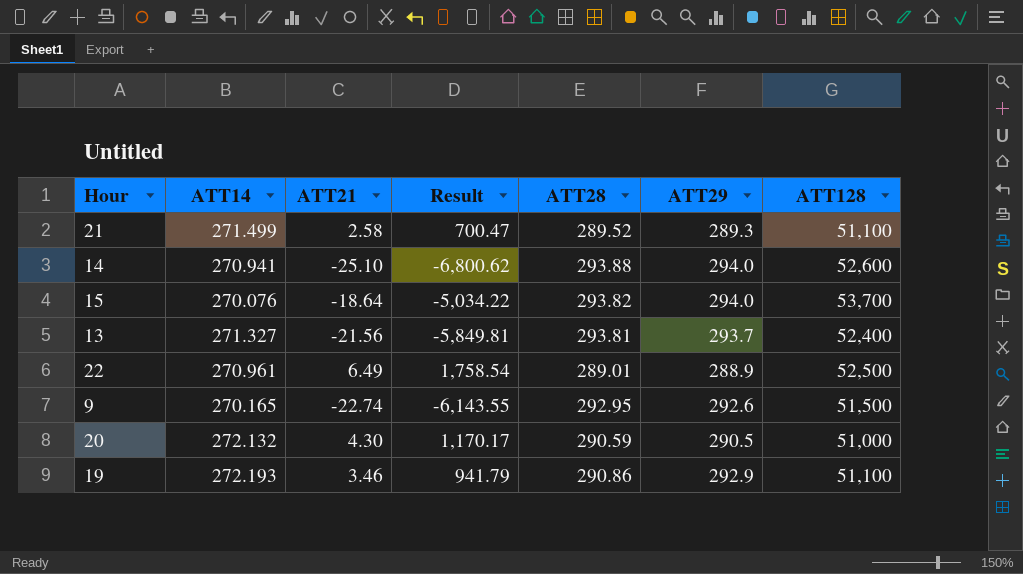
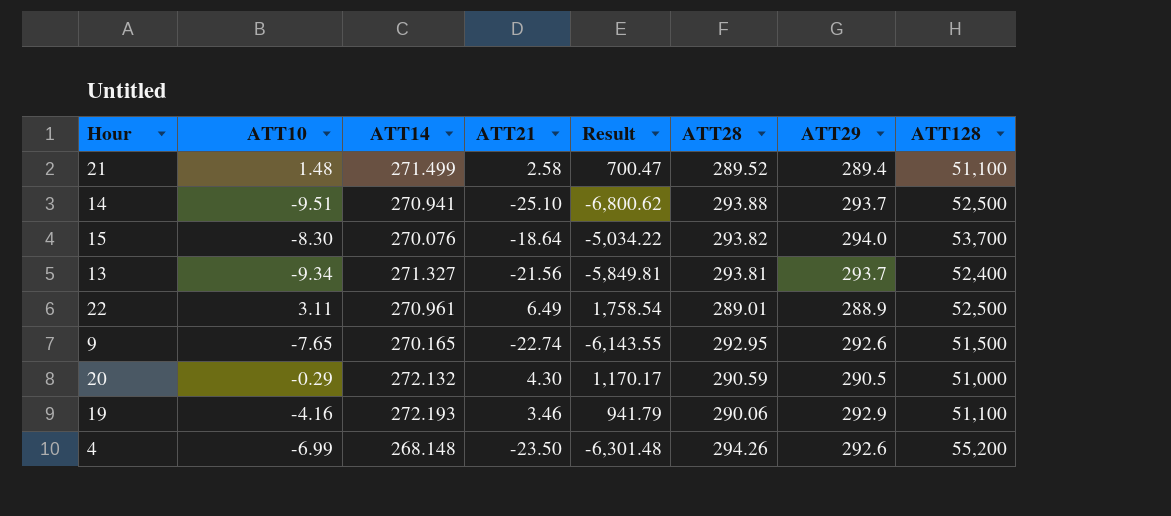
column ATT10 | position: none -> 2
21 | ATT29: 289.3 -> 289.4
14 | ATT29: 294.0 -> 293.7
14 | ATT128: 52,600 -> 52,500
19 | ATT28: 290.86 -> 290.06
row 4: none -> -6.99 | 268.148 | -23.50 | -6,301.48 | 294.26 | 292.6 | 55,200

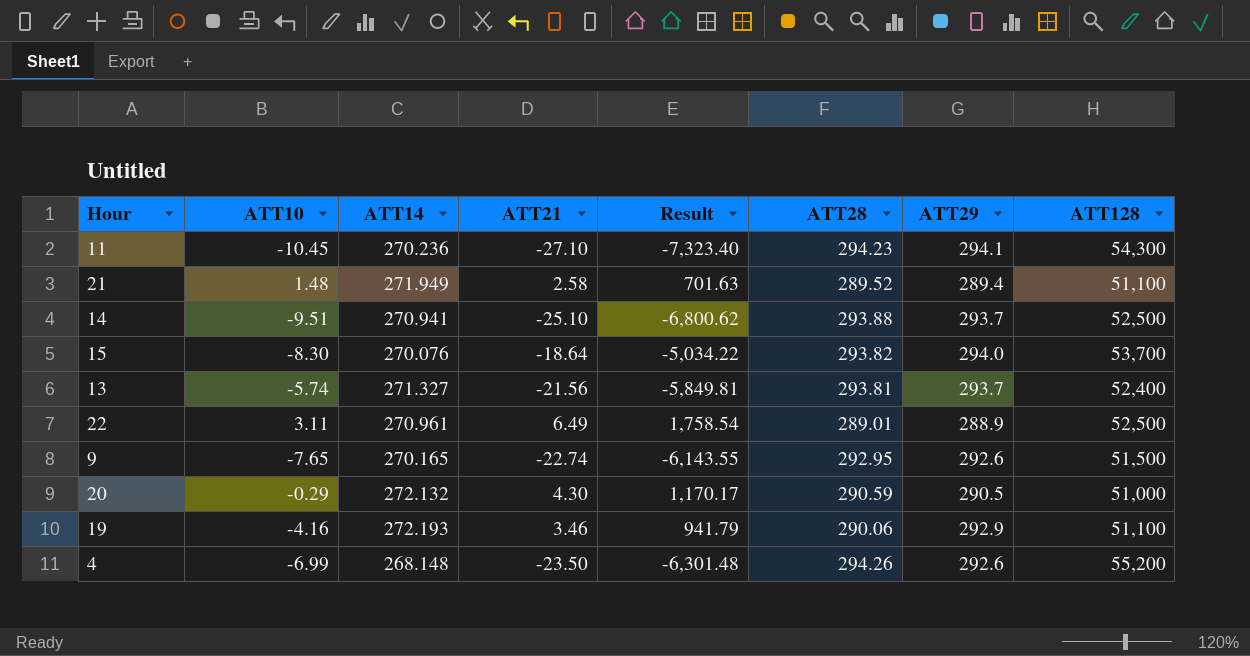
row 11: none -> -10.45 | 270.236 | -27.10 | -7,323.40 | 294.23 | 294.1 | 54,300
21 | ATT14: 271.499 -> 271.949
21 | Result: 700.47 -> 701.63
13 | ATT10: -9.34 -> -5.74

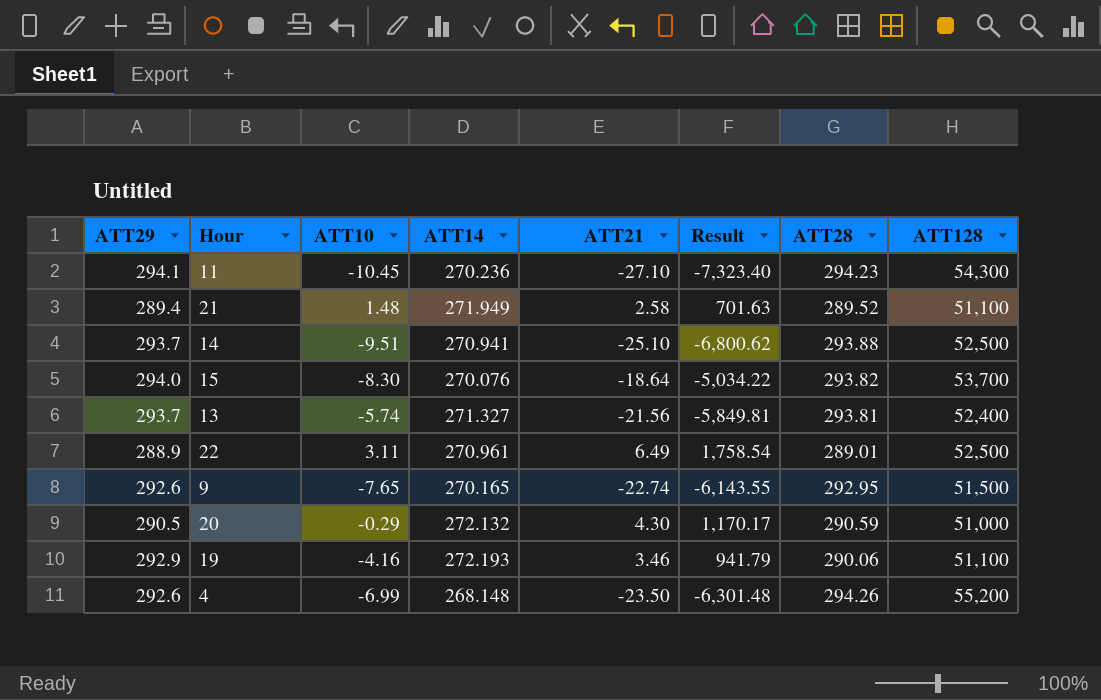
column ATT29 | position: 7 -> 1

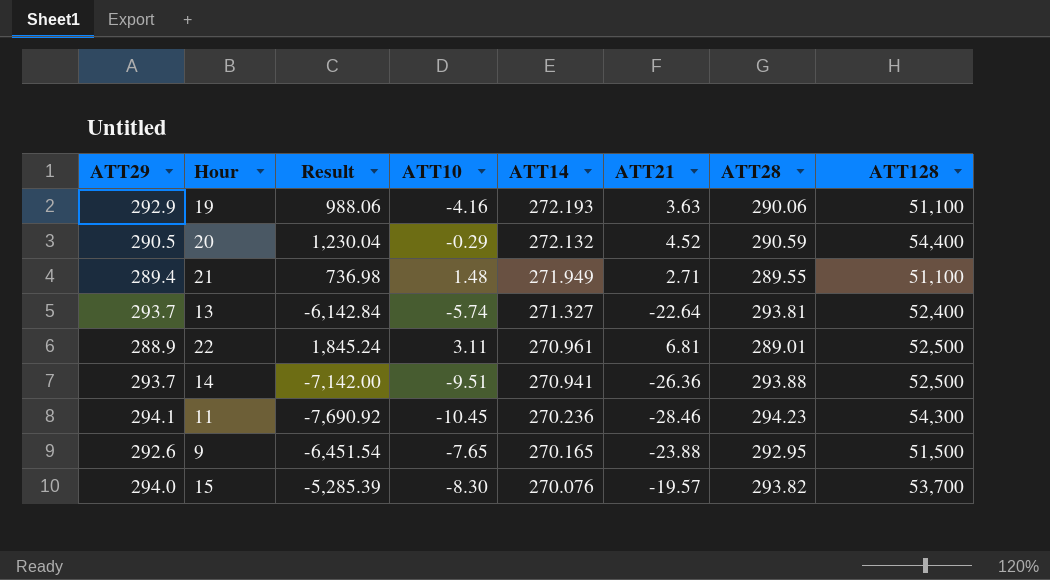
row order: none -> ATT14 descending
column Result | position: 6 -> 3
row 4: 292.6 | -6.99 | 268.148 | -23.50 | -6,301.48 | 294.26 | 55,200 -> none
19 | Result: 941.79 -> 988.06
19 | ATT21: 3.46 -> 3.63
20 | Result: 1,170.17 -> 1,230.04
20 | ATT21: 4.30 -> 4.52
20 | ATT128: 51,000 -> 54,400
21 | Result: 701.63 -> 736.98
21 | ATT21: 2.58 -> 2.71
21 | ATT28: 289.52 -> 289.55
13 | Result: -5,849.81 -> -6,142.84
13 | ATT21: -21.56 -> -22.64
22 | Result: 1,758.54 -> 1,845.24
22 | ATT21: 6.49 -> 6.81
14 | Result: -6,800.62 -> -7,142.00
14 | ATT21: -25.10 -> -26.36
11 | Result: -7,323.40 -> -7,690.92
11 | ATT21: -27.10 -> -28.46
9 | Result: -6,143.55 -> -6,451.54
9 | ATT21: -22.74 -> -23.88
15 | Result: -5,034.22 -> -5,285.39
15 | ATT21: -18.64 -> -19.57

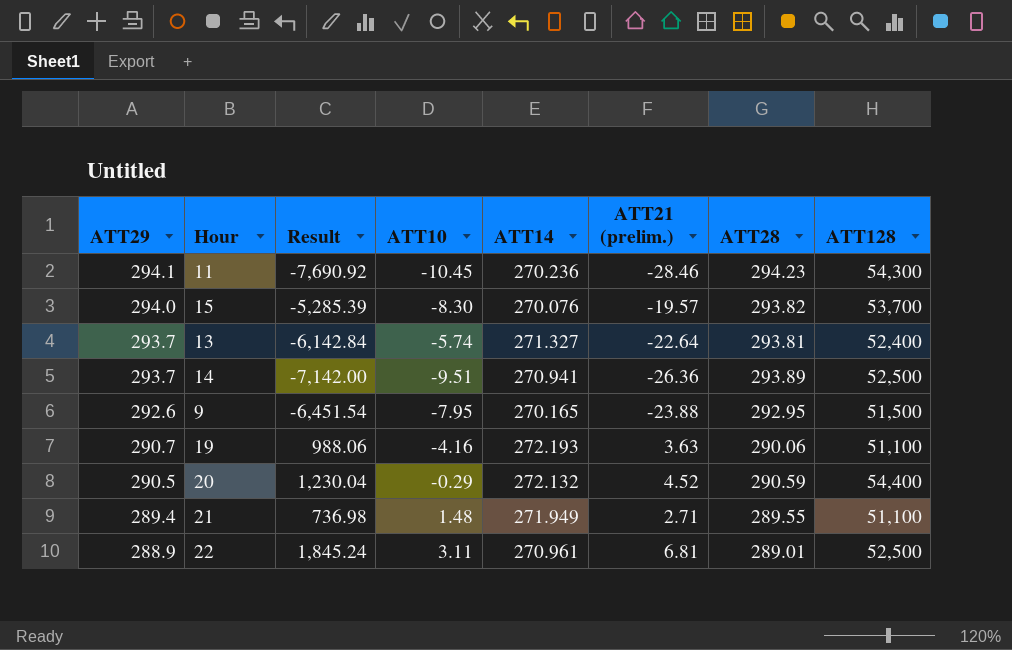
row order: ATT14 descending -> ATT29 descending
column name: ATT21 -> ATT21 (prelim.)
14 | ATT28: 293.88 -> 293.89
9 | ATT10: -7.65 -> -7.95
19 | ATT29: 292.9 -> 290.7

